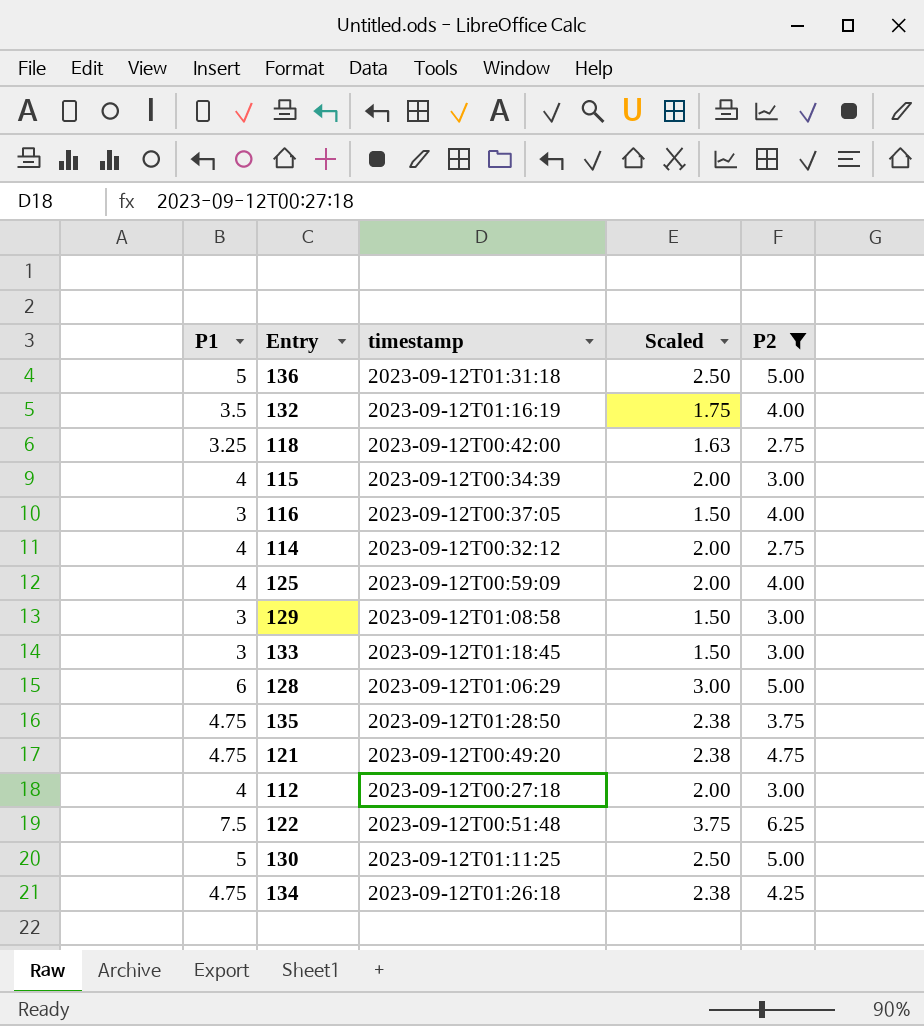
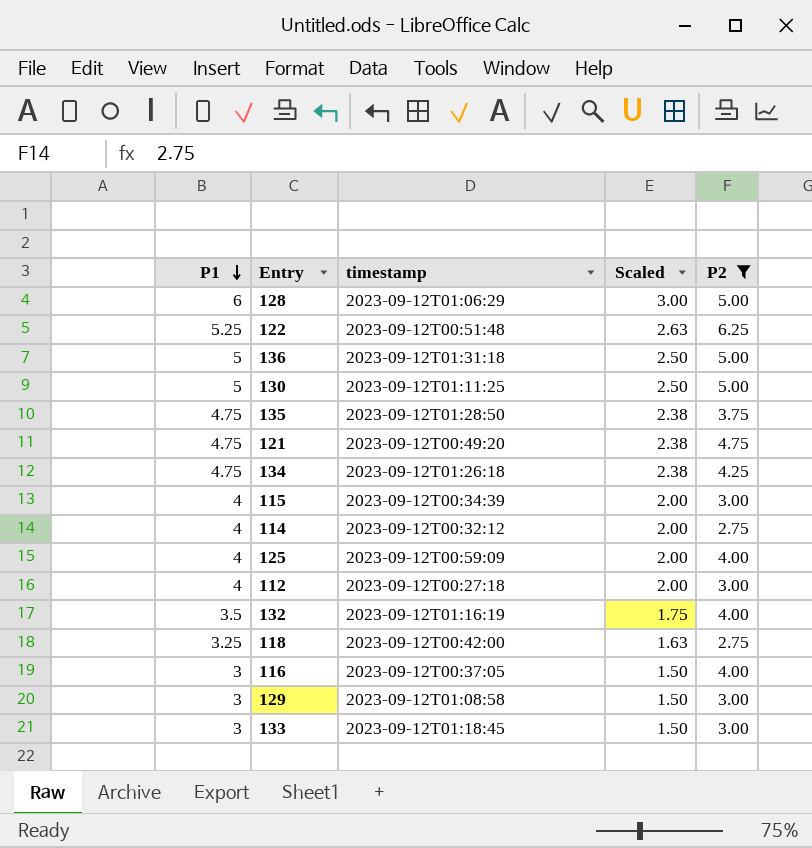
row order: none -> P1 descending
122 | P1: 7.5 -> 5.25
122 | Scaled: 3.75 -> 2.63

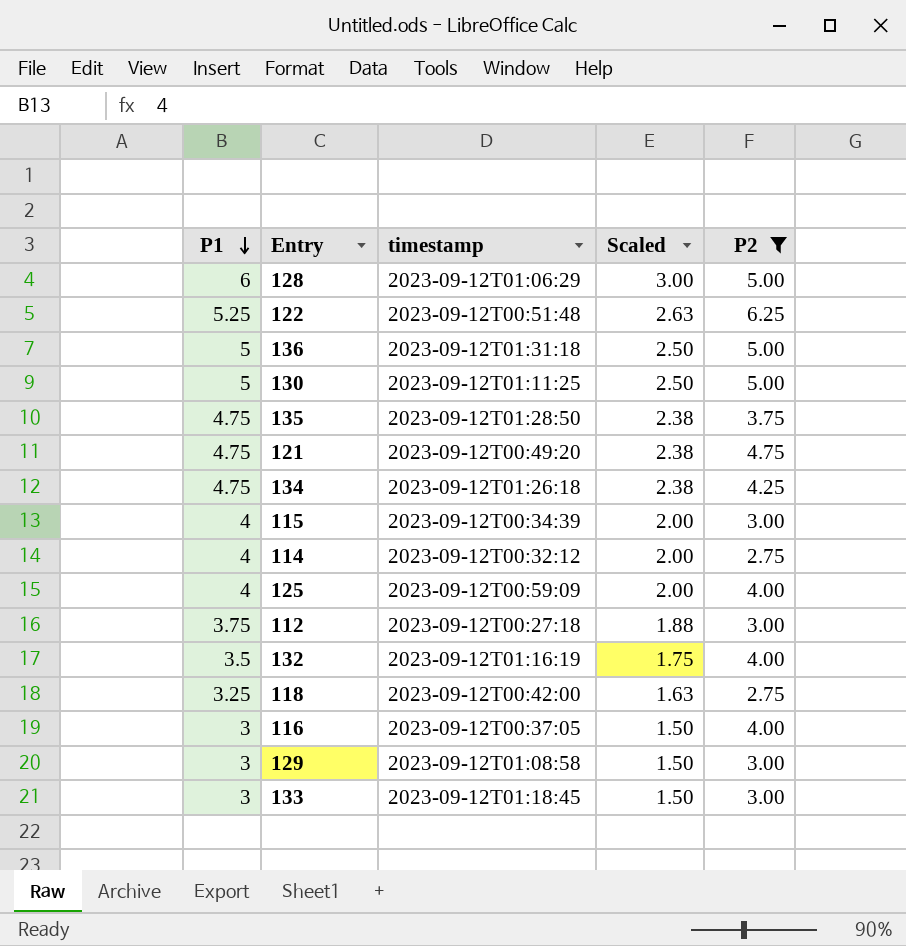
112 | P1: 4 -> 3.75
112 | Scaled: 2.00 -> 1.88

